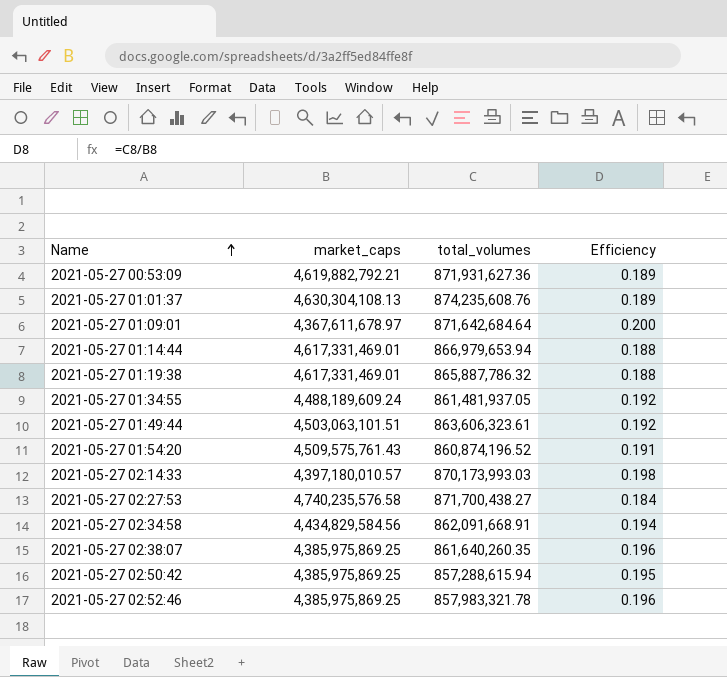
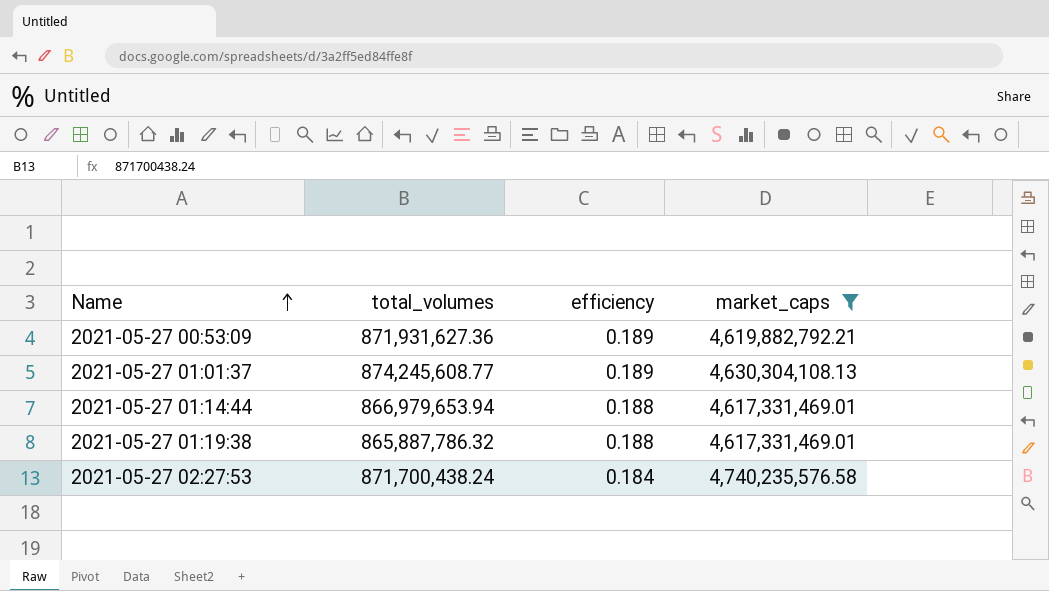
filter: none -> market_caps >= 4,617,331,469.01
column name: Efficiency -> efficiency
column market_caps | position: 2 -> 4
2021-05-27 01:01:37 | total_volumes: 874,235,608.76 -> 874,245,608.77
2021-05-27 02:27:53 | total_volumes: 871,700,438.27 -> 871,700,438.24

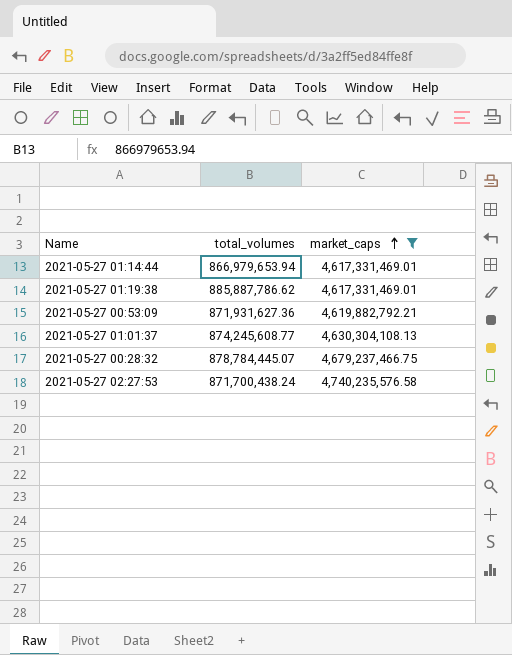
row order: Name ascending -> market_caps ascending
column efficiency | formula: [total_volumes] / [market_caps] -> none
2021-05-27 01:19:38 | total_volumes: 865,887,786.32 -> 885,887,786.62
row 2021-05-27 00:28:32: none -> 878,784,445.07 | 4,679,237,466.75

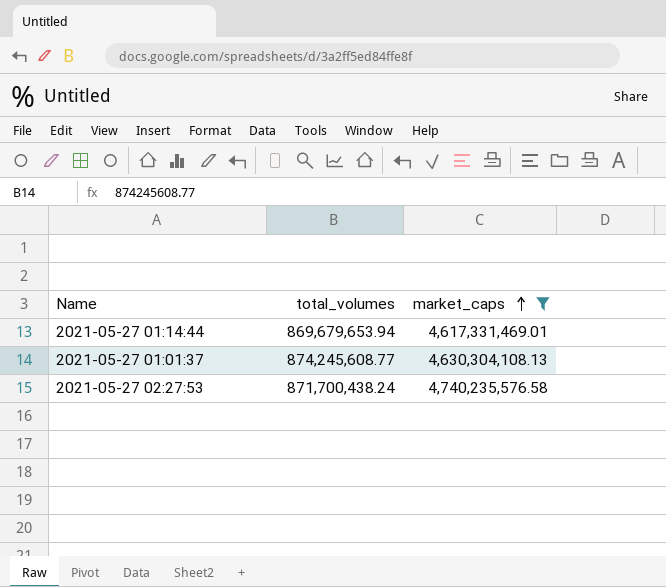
row 2021-05-27 01:19:38: 885,887,786.62 | 4,617,331,469.01 -> none
row 2021-05-27 00:53:09: 871,931,627.36 | 4,619,882,792.21 -> none
row 2021-05-27 00:28:32: 878,784,445.07 | 4,679,237,466.75 -> none
2021-05-27 01:14:44 | total_volumes: 866,979,653.94 -> 869,679,653.94

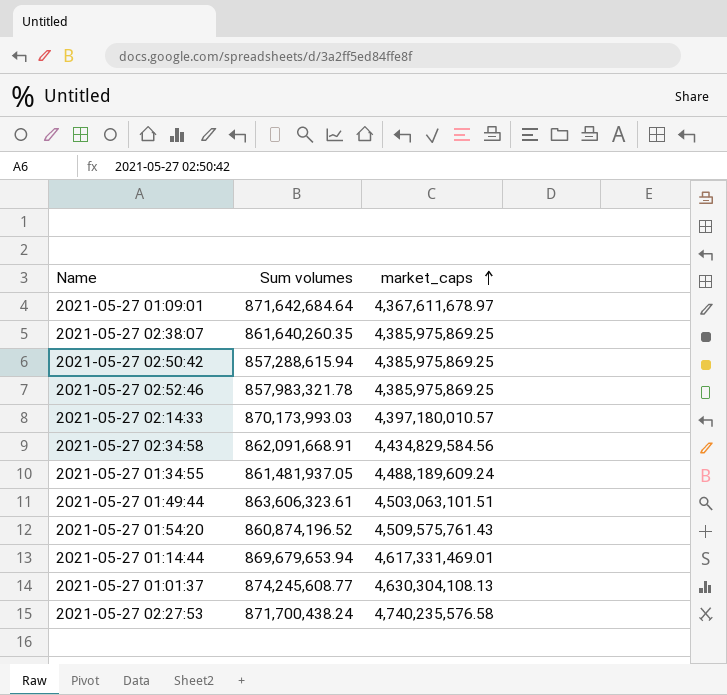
filter: market_caps >= 4,617,331,469.01 -> none
column name: total_volumes -> Sum volumes

